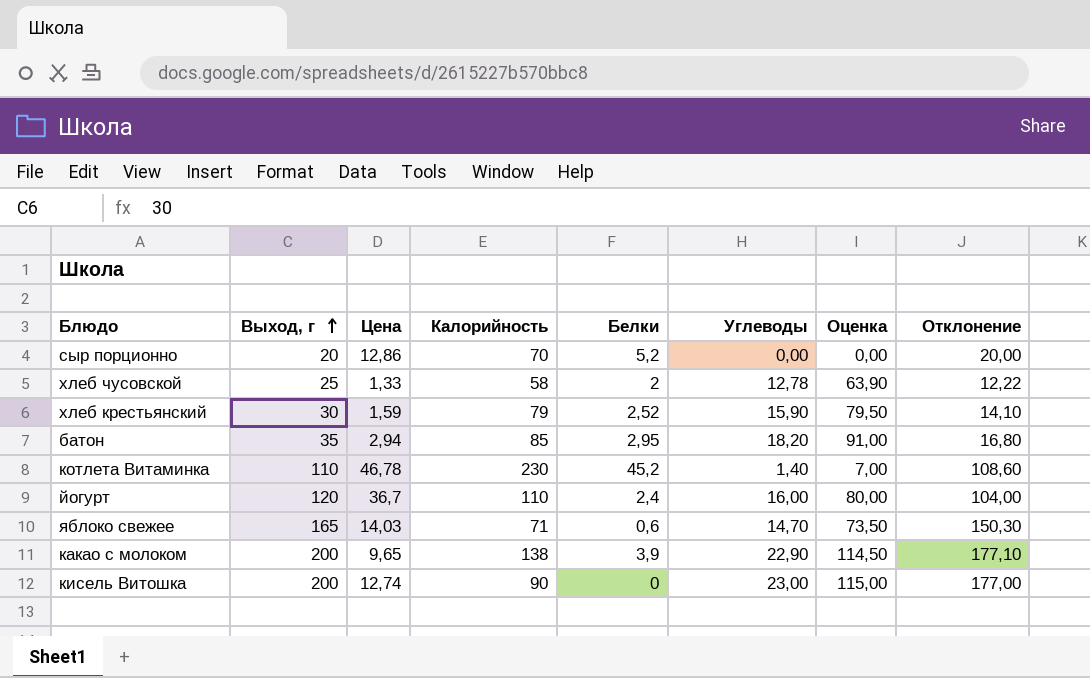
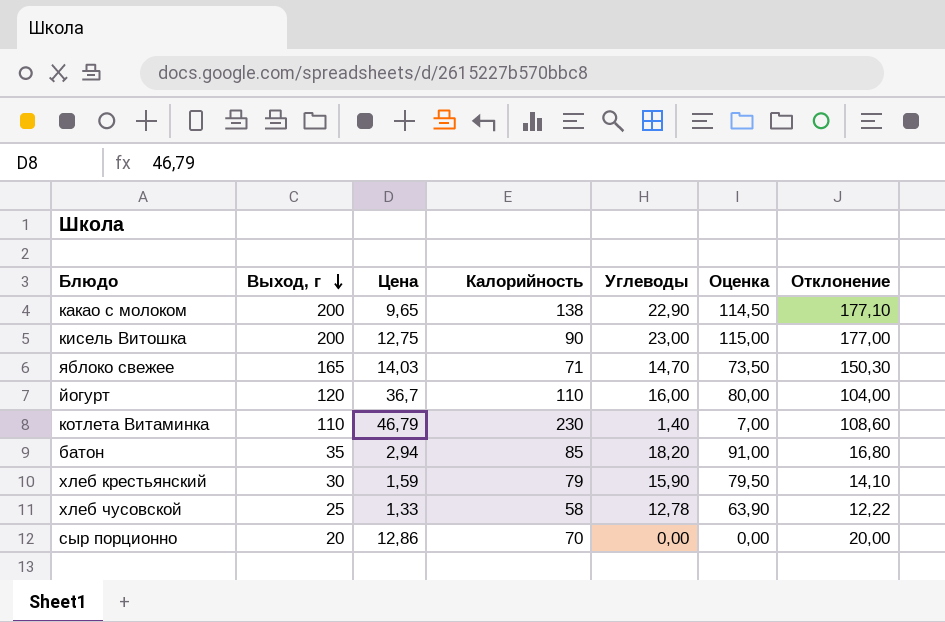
row order: Выход, г ascending -> Выход, г descending
column Белки | position: 5 -> none
кисель Витошка | Цена: 12,74 -> 12,75
котлета Витаминка | Цена: 46,78 -> 46,79

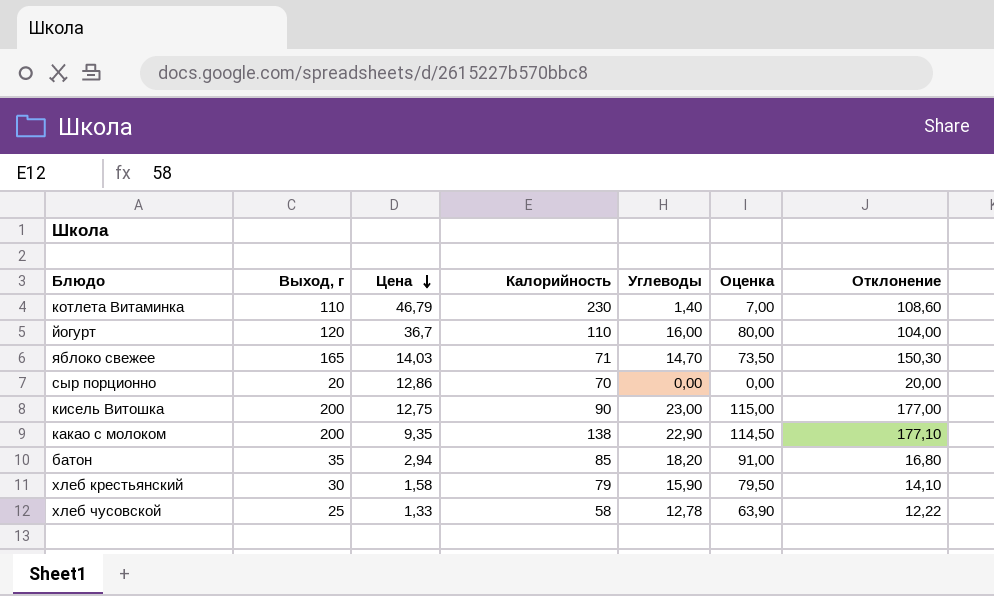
row order: Выход, г descending -> Цена descending
какао с молоком | Цена: 9,65 -> 9,35
хлеб крестьянский | Цена: 1,59 -> 1,58

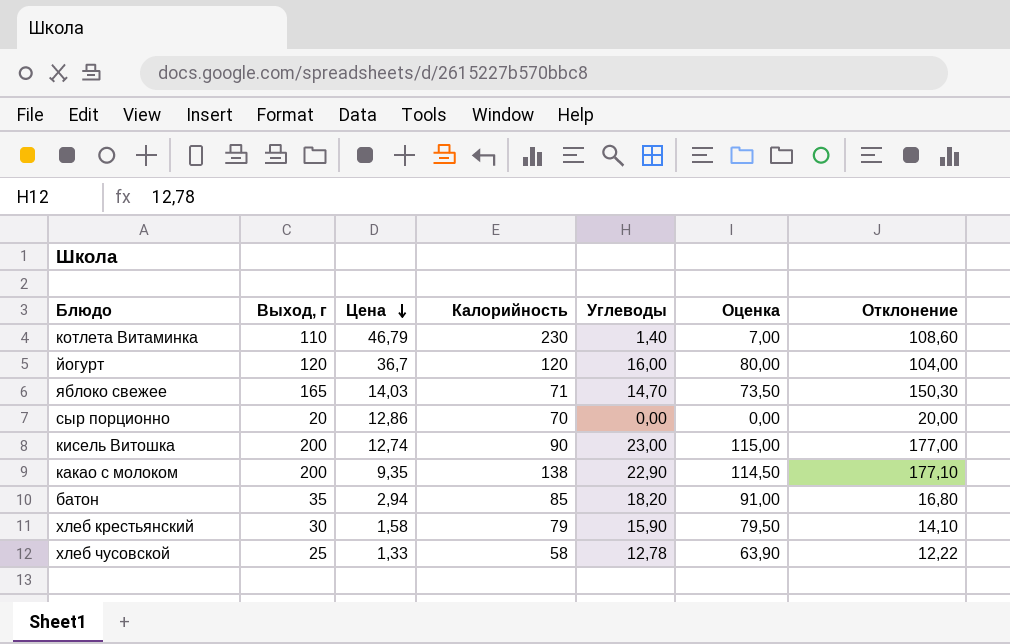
йогурт | Калорийность: 110 -> 120
кисель Витошка | Цена: 12,75 -> 12,74

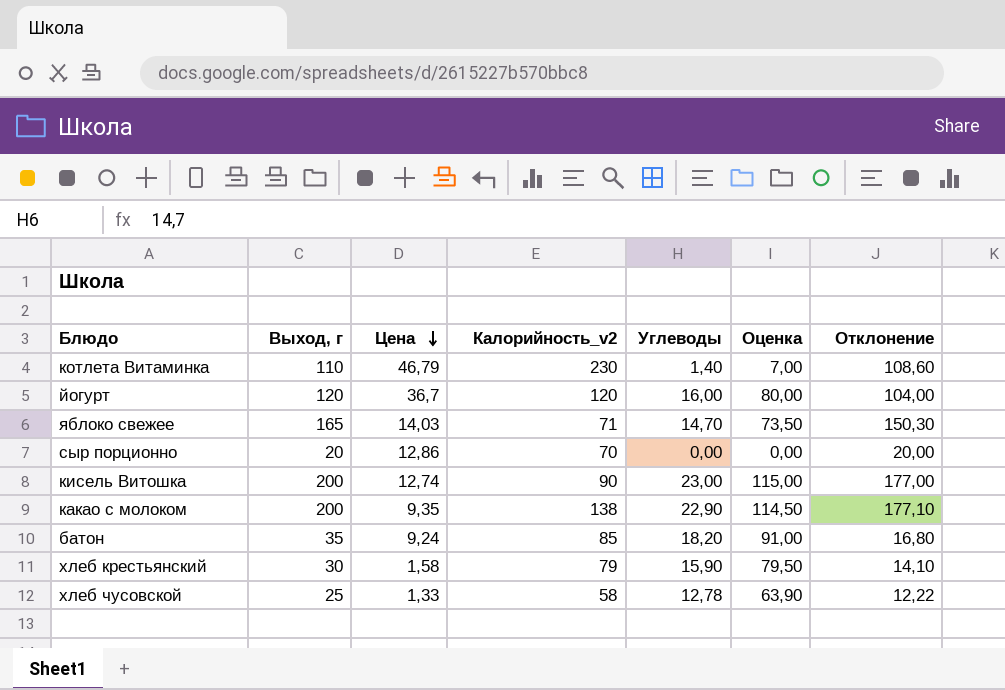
column name: Калорийность -> Калорийность_v2
батон | Цена: 2,94 -> 9,24

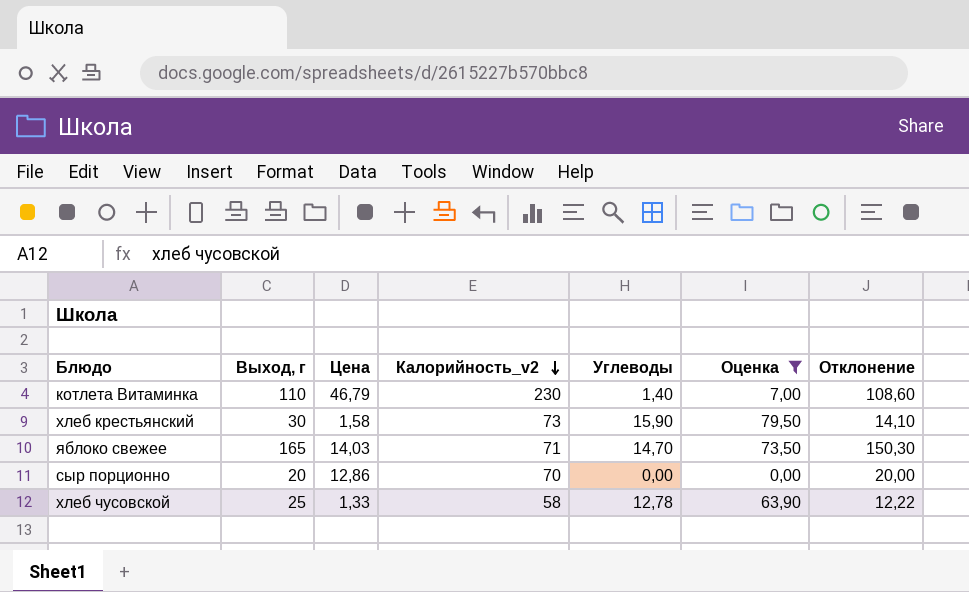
filter: none -> Оценка <= 79,50
row order: Цена descending -> Калорийность_v2 descending
хлеб крестьянский | Калорийность_v2: 79 -> 73

